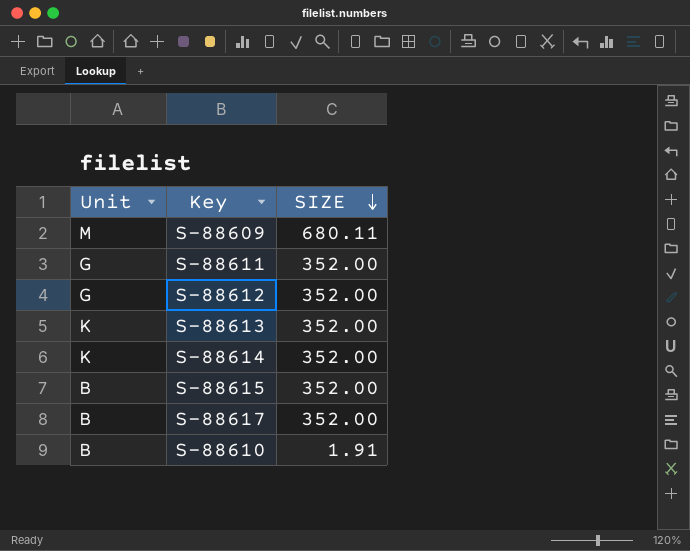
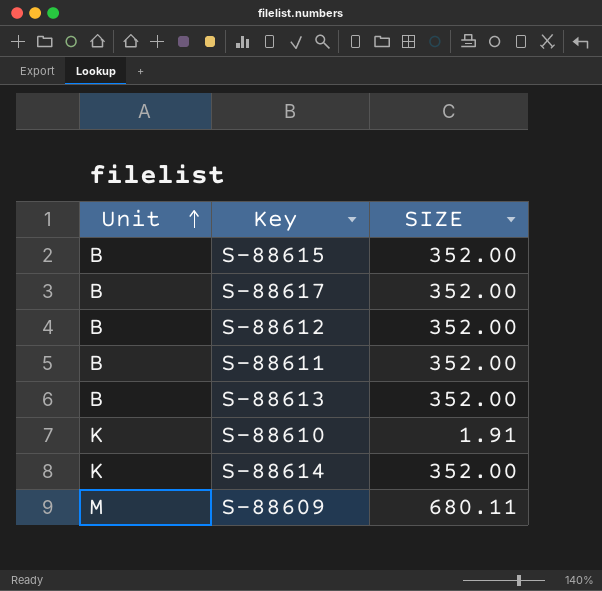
row order: SIZE descending -> Unit ascending
S-88612 | Unit: G -> B
S-88611 | Unit: G -> B
S-88613 | Unit: K -> B
S-88610 | Unit: B -> K

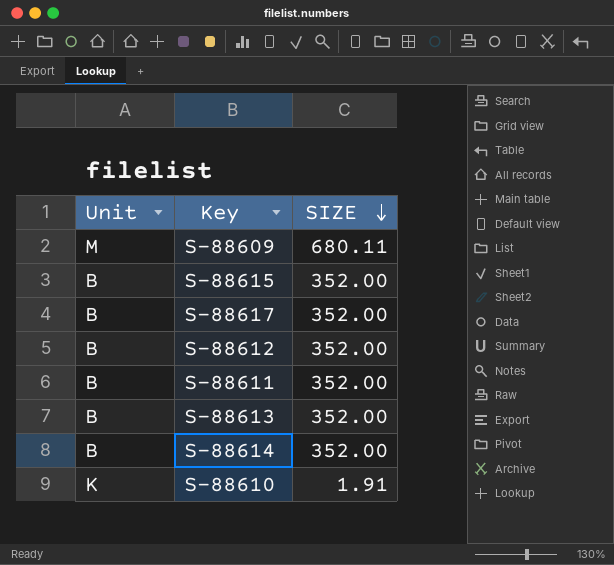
row order: Unit ascending -> SIZE descending
S-88614 | Unit: K -> B

